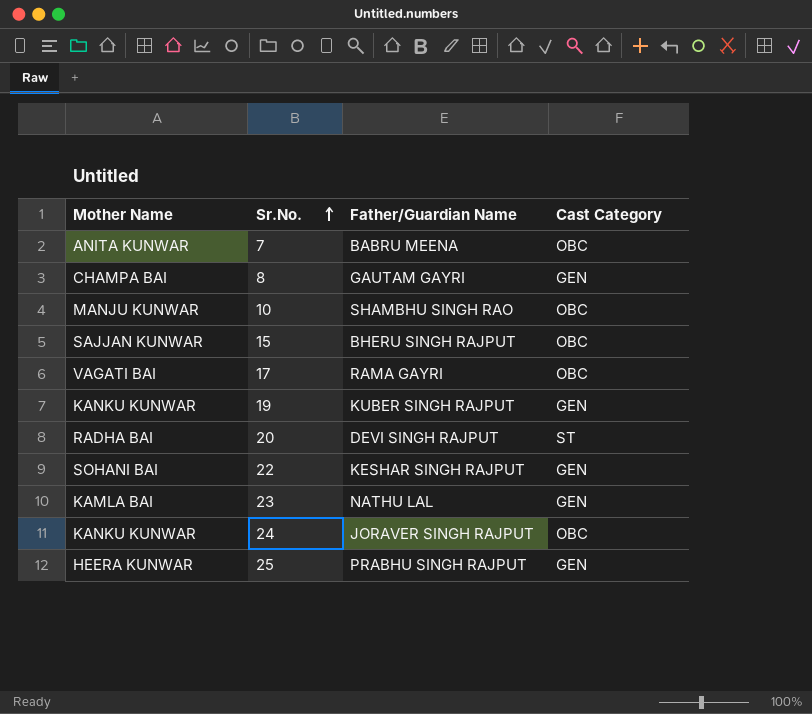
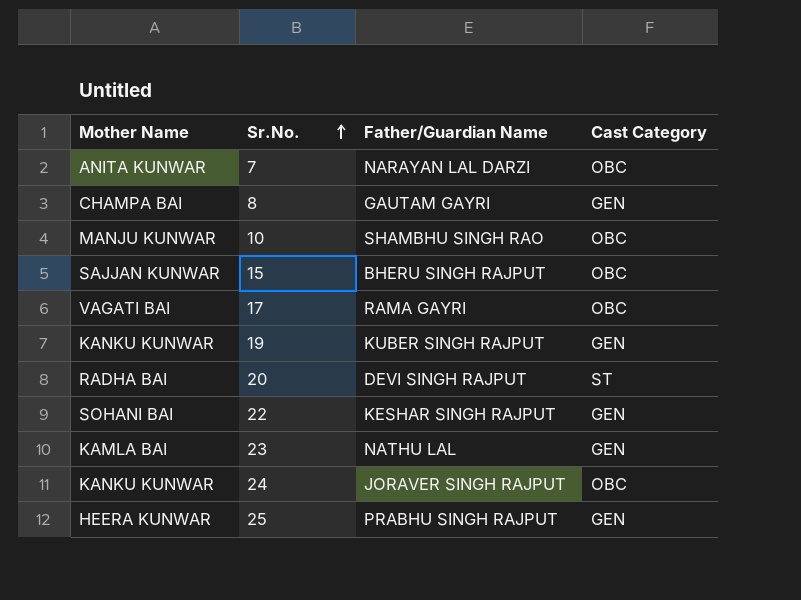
7 | Father/Guardian Name: BABRU MEENA -> NARAYAN LAL DARZI

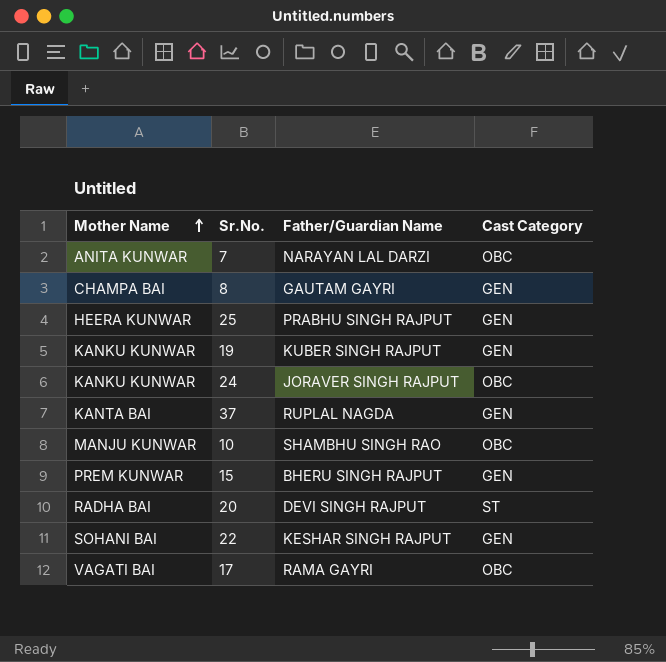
row order: Sr.No. ascending -> Mother Name ascending
row 23: KAMLA BAI | NATHU LAL | GEN -> none
row 37: none -> KANTA BAI | RUPLAL NAGDA | GEN
15 | Mother Name: SAJJAN KUNWAR -> PREM KUNWAR
15 | Cast Category: OBC -> GEN

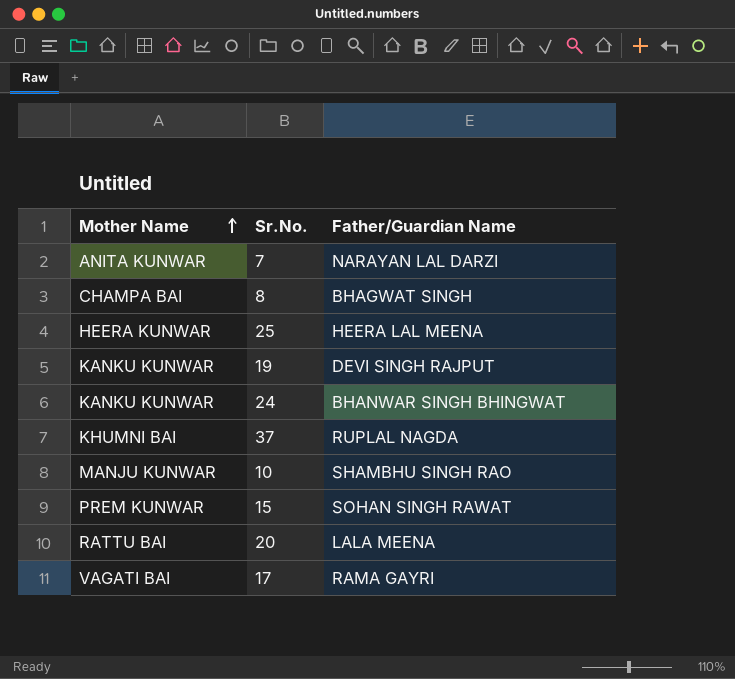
column Cast Category | position: 4 -> none
row 22: SOHANI BAI | KESHAR SINGH RAJPUT | GEN -> none
8 | Father/Guardian Name: GAUTAM GAYRI -> BHAGWAT SINGH
25 | Father/Guardian Name: PRABHU SINGH RAJPUT -> HEERA LAL MEENA
19 | Father/Guardian Name: KUBER SINGH RAJPUT -> DEVI SINGH RAJPUT
24 | Father/Guardian Name: JORAVER SINGH RAJPUT -> BHANWAR SINGH BHINGWAT
37 | Mother Name: KANTA BAI -> KHUMNI BAI
15 | Father/Guardian Name: BHERU SINGH RAJPUT -> SOHAN SINGH RAWAT
20 | Mother Name: RADHA BAI -> RATTU BAI
20 | Father/Guardian Name: DEVI SINGH RAJPUT -> LALA MEENA

